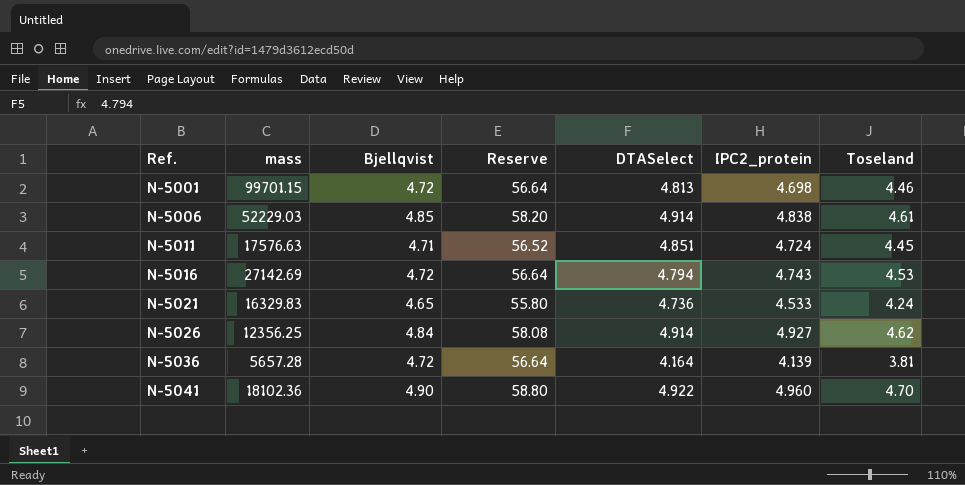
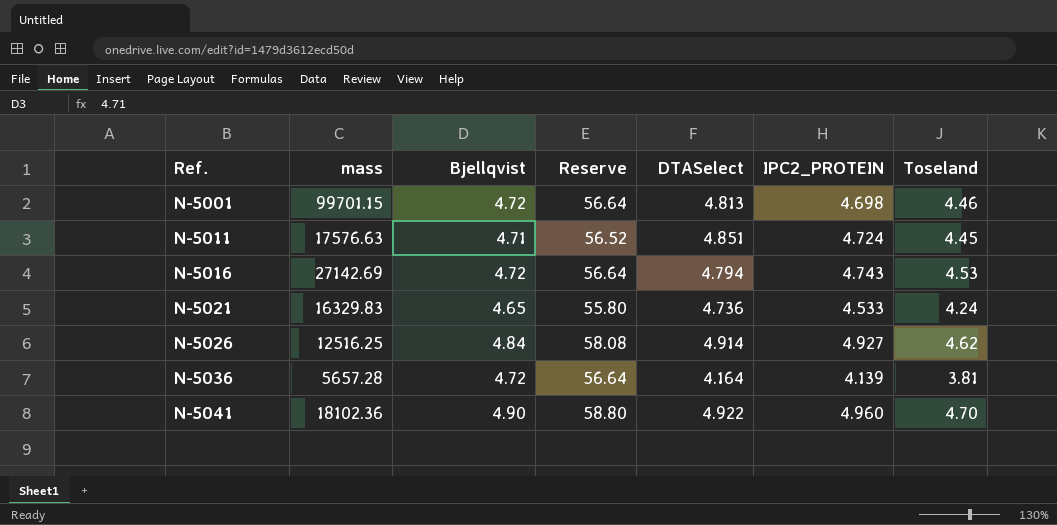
column name: IPC2_protein -> IPC2_PROTEIN
row N-5006: 52229.03 | 4.85 | 58.20 | 4.914 | 4.838 | 4.61 -> none
N-5026 | mass: 12356.25 -> 12516.25

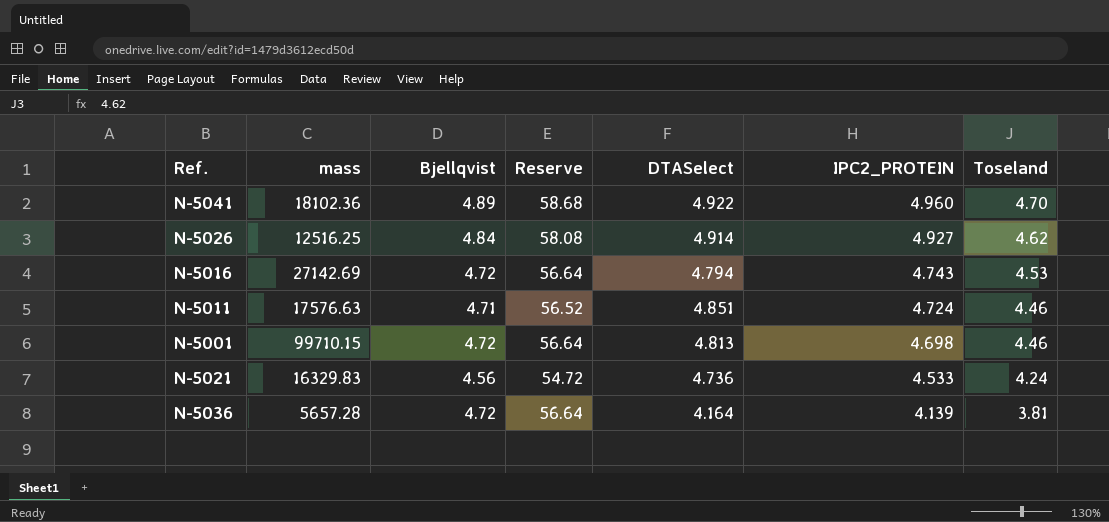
row order: Ref. ascending -> IPC2_PROTEIN descending
N-5041 | Bjellqvist: 4.90 -> 4.89
N-5041 | Reserve: 58.80 -> 58.68
N-5011 | Toseland: 4.45 -> 4.46
N-5001 | mass: 99701.15 -> 99710.15
N-5021 | Bjellqvist: 4.65 -> 4.56
N-5021 | Reserve: 55.80 -> 54.72

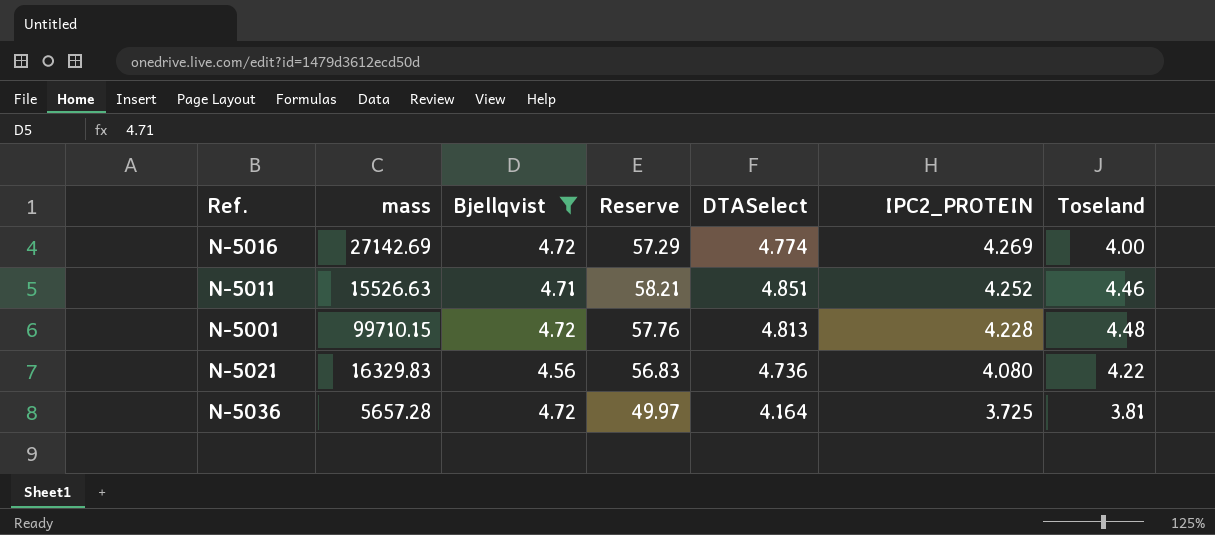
filter: none -> Bjellqvist <= 4.72
column Reserve | formula: [Bjellqvist] * 12 -> [DTASelect] * 12
N-5016 | DTASelect: 4.794 -> 4.774
N-5016 | IPC2_PROTEIN: 4.743 -> 4.269
N-5016 | Toseland: 4.53 -> 4.00
N-5011 | mass: 17576.63 -> 15526.63
N-5011 | IPC2_PROTEIN: 4.724 -> 4.252
N-5001 | IPC2_PROTEIN: 4.698 -> 4.228
N-5001 | Toseland: 4.46 -> 4.48
N-5021 | IPC2_PROTEIN: 4.533 -> 4.080
N-5021 | Toseland: 4.24 -> 4.22
N-5036 | IPC2_PROTEIN: 4.139 -> 3.725

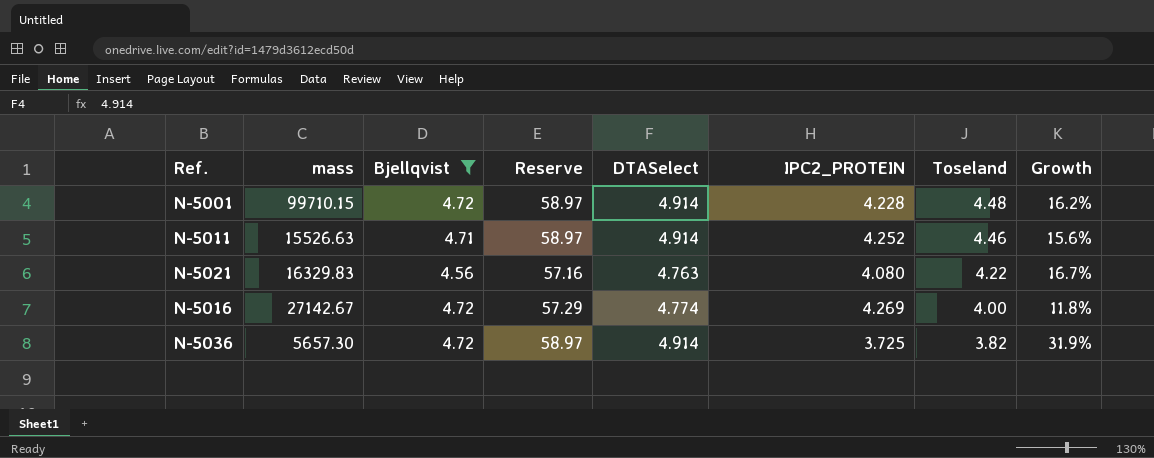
row order: IPC2_PROTEIN descending -> Toseland descending
column Growth | formula: none -> ([DTASelect] - [IPC2_PROTEIN]) / [IPC2_PROTEIN]
N-5001 | Reserve: 57.76 -> 58.97
N-5001 | DTASelect: 4.813 -> 4.914
N-5011 | Reserve: 58.21 -> 58.97
N-5011 | DTASelect: 4.851 -> 4.914
N-5021 | Reserve: 56.83 -> 57.16
N-5021 | DTASelect: 4.736 -> 4.763
N-5016 | mass: 27142.69 -> 27142.67
N-5036 | mass: 5657.28 -> 5657.30
N-5036 | Reserve: 49.97 -> 58.97
N-5036 | DTASelect: 4.164 -> 4.914
N-5036 | Toseland: 3.81 -> 3.82

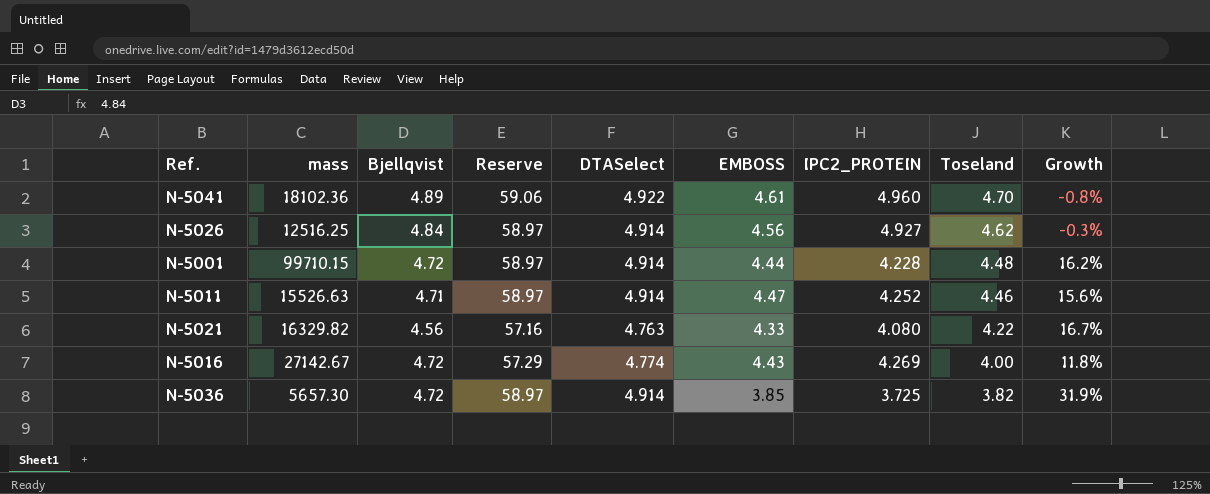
filter: Bjellqvist <= 4.72 -> none
column EMBOSS | position: none -> 6
N-5021 | mass: 16329.83 -> 16329.82

